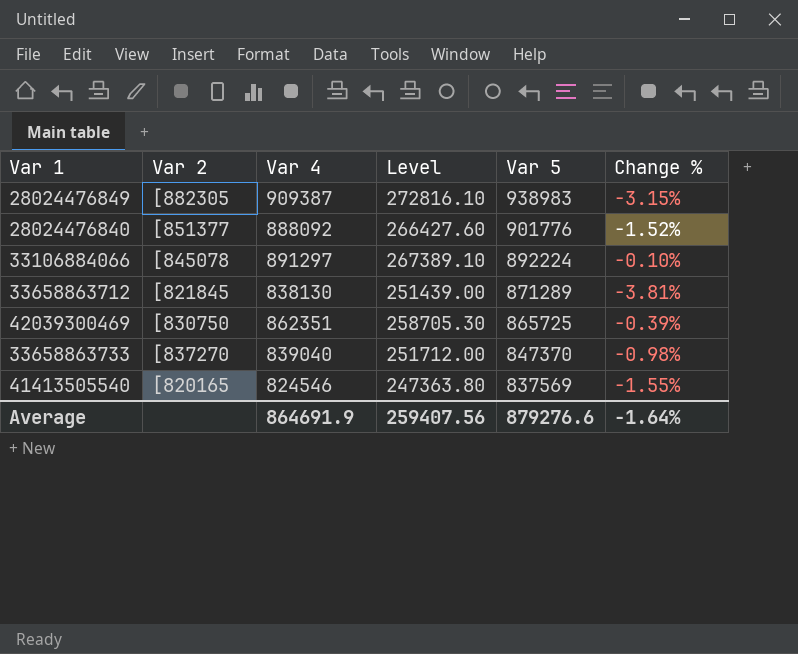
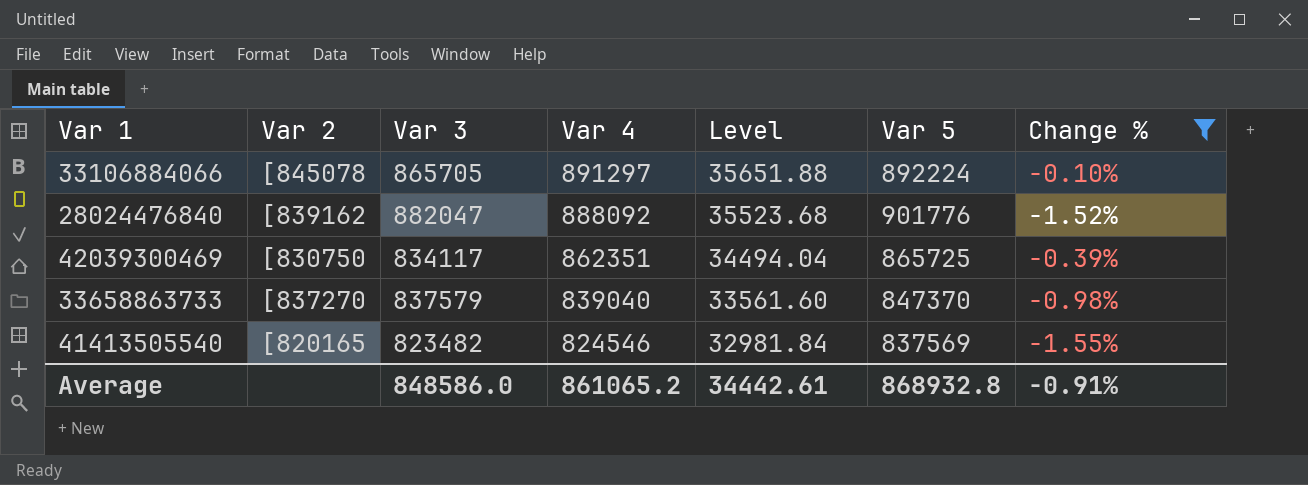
filter: none -> Change % >= -1.55%
row order: Var 5 descending -> Var 4 descending
column Var 3 | position: none -> 3
column Level | formula: [Var 4] * 0.3 -> [Var 4] * 0.04
28024476840 | Var 2: [851377 -> [839162
Average | Var 4: 864691.9 -> 861065.2
Average | Level: 259407.56 -> 34442.61
Average | Var 5: 879276.6 -> 868932.8
Average | Change %: -1.64% -> -0.91%

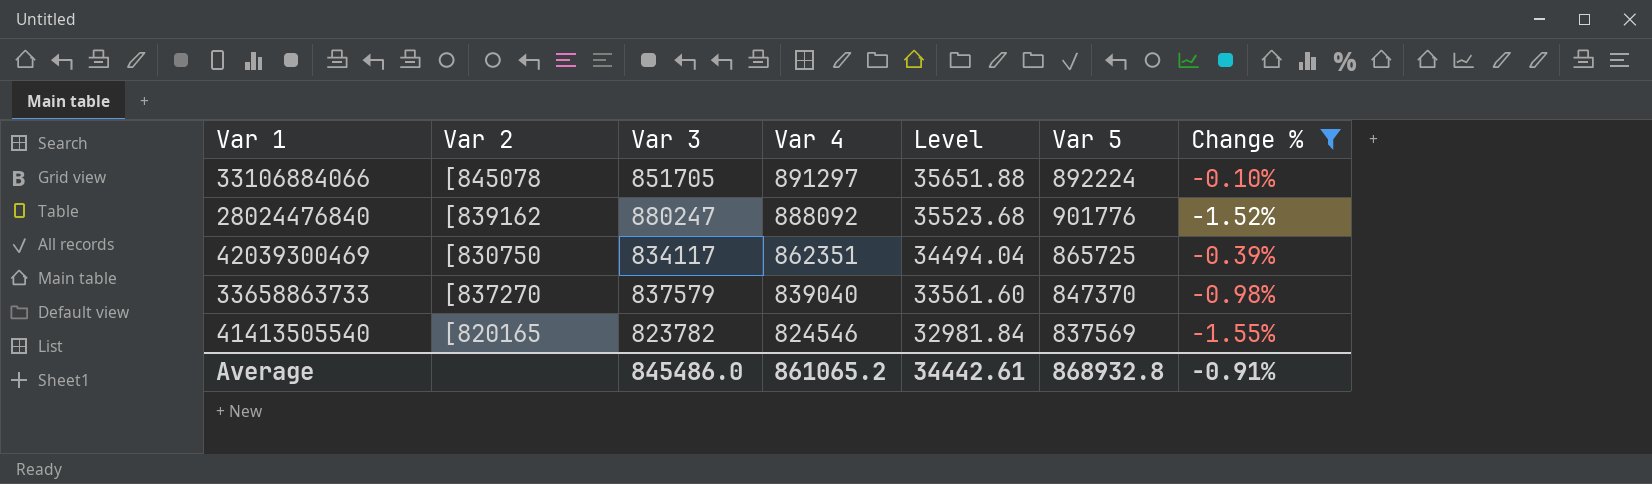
33106884066 | Var 3: 865705 -> 851705
28024476840 | Var 3: 882047 -> 880247
41413505540 | Var 3: 823482 -> 823782
Average | Var 3: 848586.0 -> 845486.0

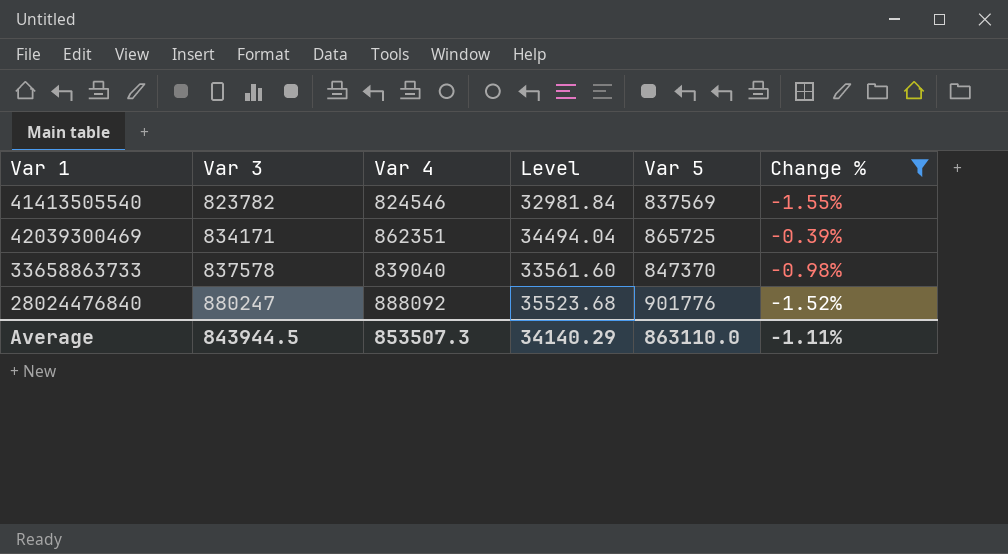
row order: Var 4 descending -> Var 3 ascending
column Var 2 | position: 2 -> none
row 33106884066: [845078 | 851705 | 891297 | 35651.88 | 892224 | -0.10% -> none
42039300469 | Var 3: 834117 -> 834171
33658863733 | Var 3: 837579 -> 837578
Average | Var 3: 845486.0 -> 843944.5
Average | Var 4: 861065.2 -> 853507.3
Average | Level: 34442.61 -> 34140.29
Average | Var 5: 868932.8 -> 863110.0
Average | Change %: -0.91% -> -1.11%

